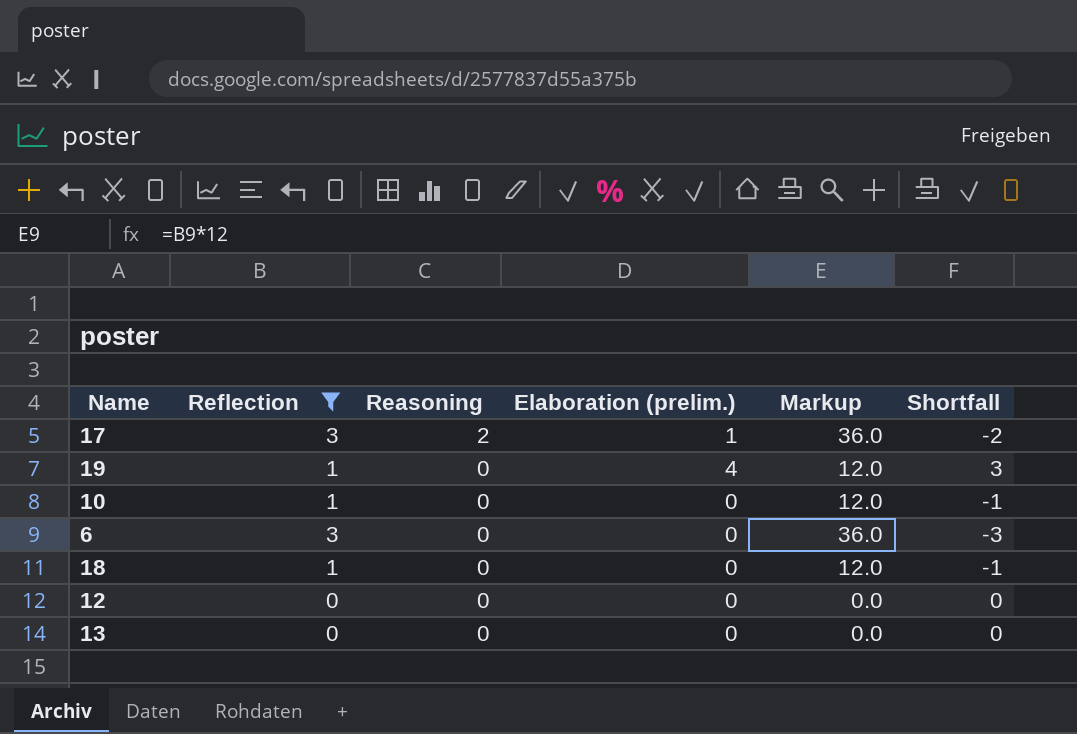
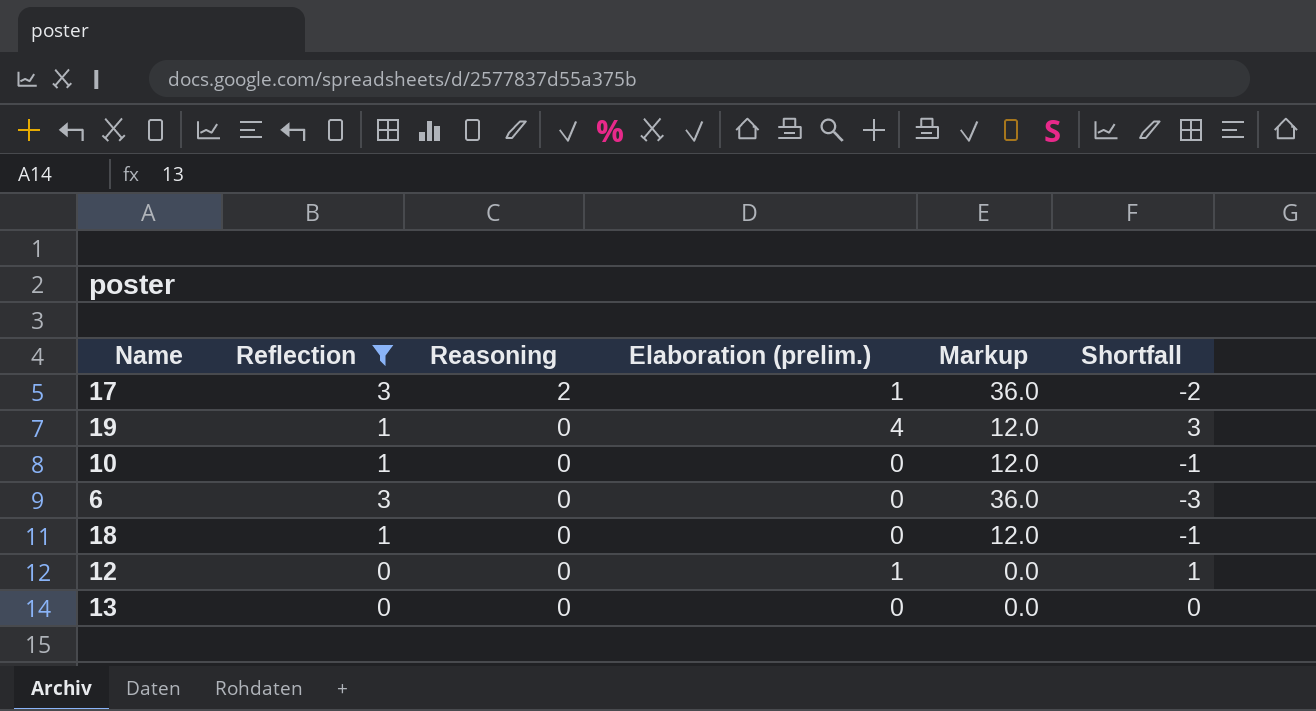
12 | Elaboration (prelim.): 0 -> 1
12 | Shortfall: 0 -> 1

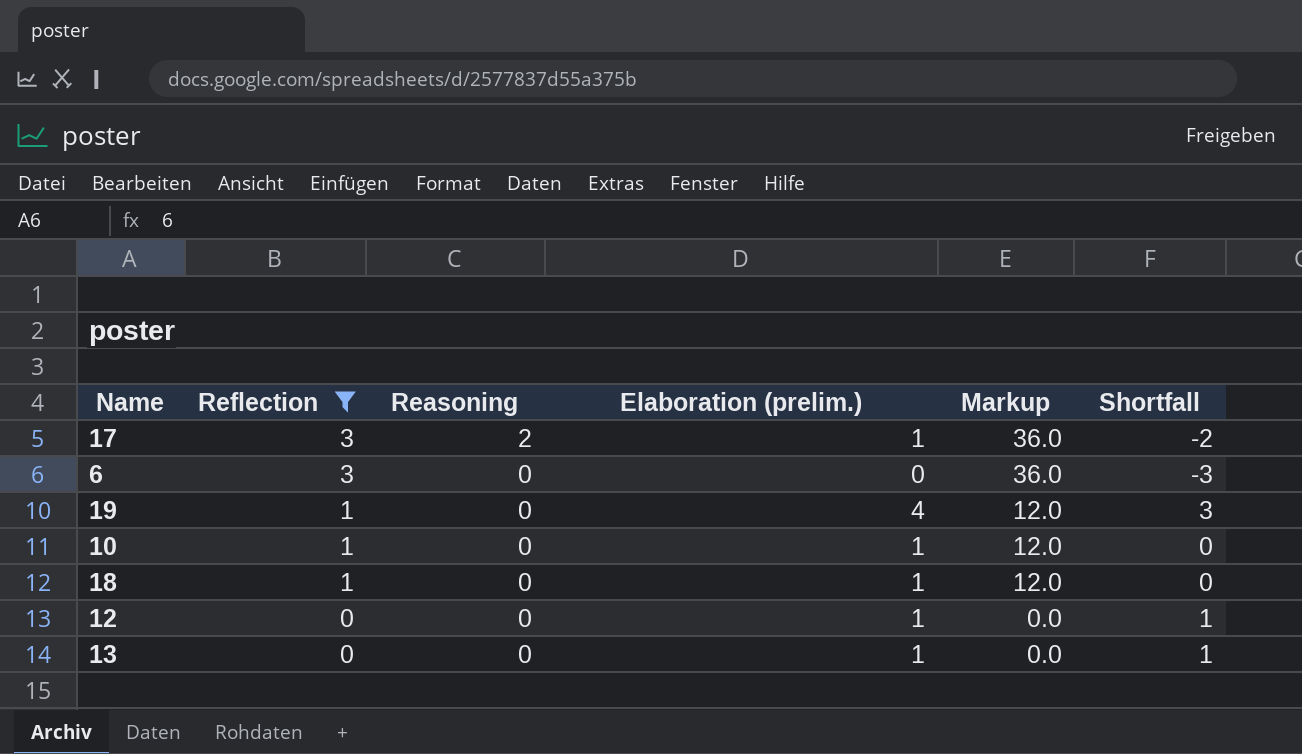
row order: Reasoning descending -> Reflection descending
10 | Elaboration (prelim.): 0 -> 1
10 | Shortfall: -1 -> 0
18 | Elaboration (prelim.): 0 -> 1
18 | Shortfall: -1 -> 0
13 | Elaboration (prelim.): 0 -> 1
13 | Shortfall: 0 -> 1

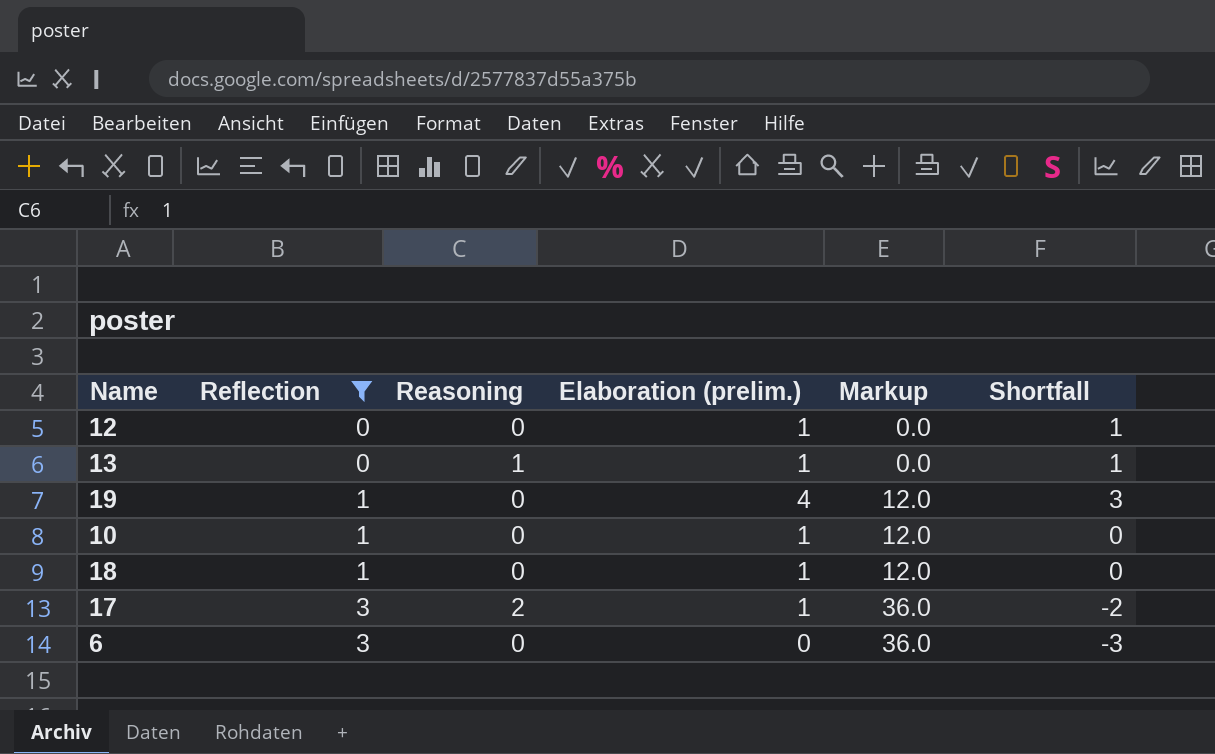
row order: Reflection descending -> Reflection ascending
13 | Reasoning: 0 -> 1

